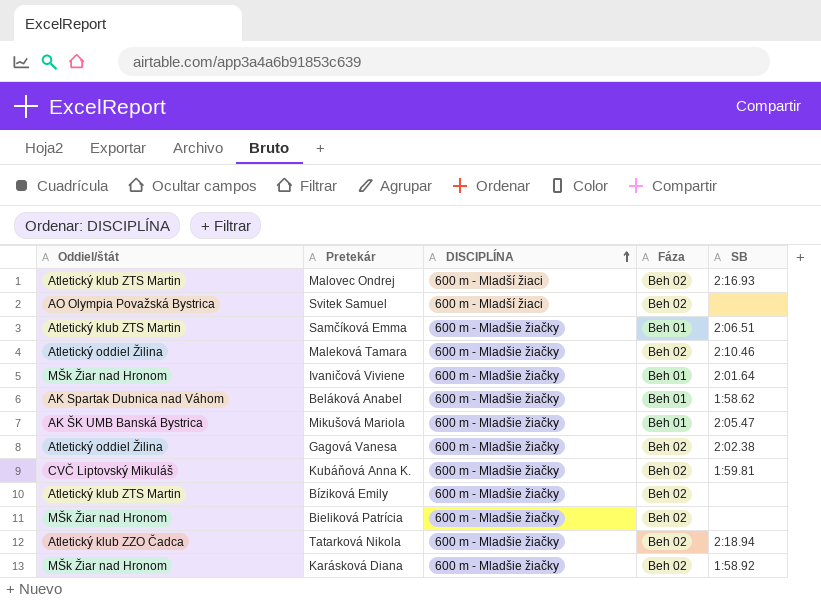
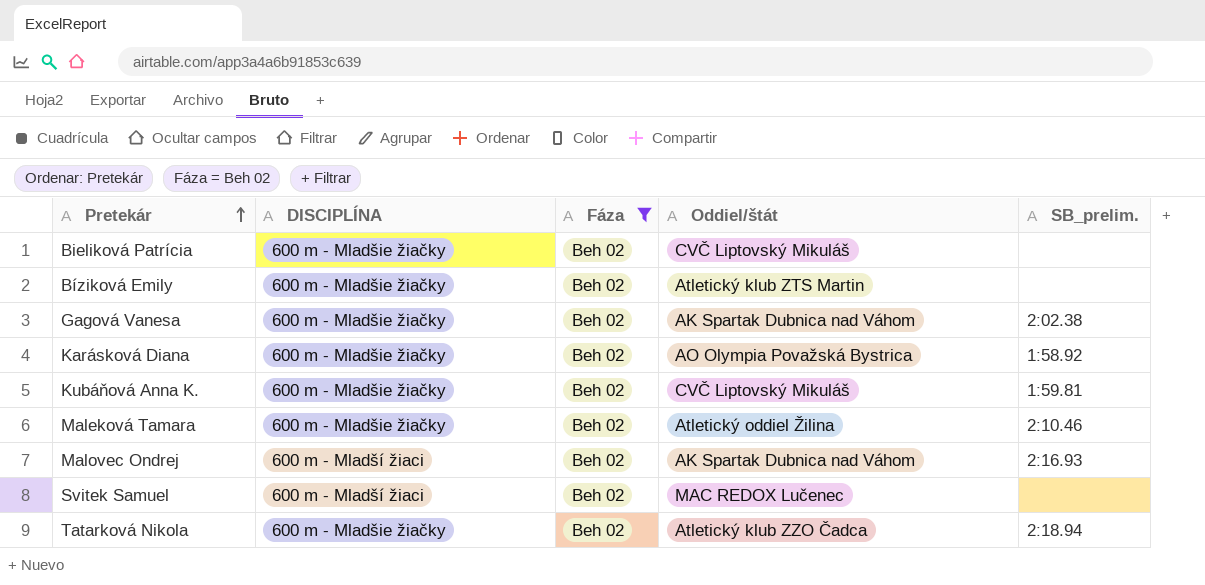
filter: none -> Fáza = Beh 02
row order: DISCIPLÍNA ascending -> Pretekár ascending
column Oddiel/štát | position: 1 -> 4
column name: SB -> SB_prelim.
Bieliková Patrícia | Oddiel/štát: MŠk Žiar nad Hronom -> CVČ Liptovský Mikuláš
Gagová Vanesa | Oddiel/štát: Atletický oddiel Žilina -> AK Spartak Dubnica nad Váhom
Karásková Diana | Oddiel/štát: MŠk Žiar nad Hronom -> AO Olympia Považská Bystrica
Malovec Ondrej | Oddiel/štát: Atletický klub ZTS Martin -> AK Spartak Dubnica nad Váhom
Svitek Samuel | Oddiel/štát: AO Olympia Považská Bystrica -> MAC REDOX Lučenec

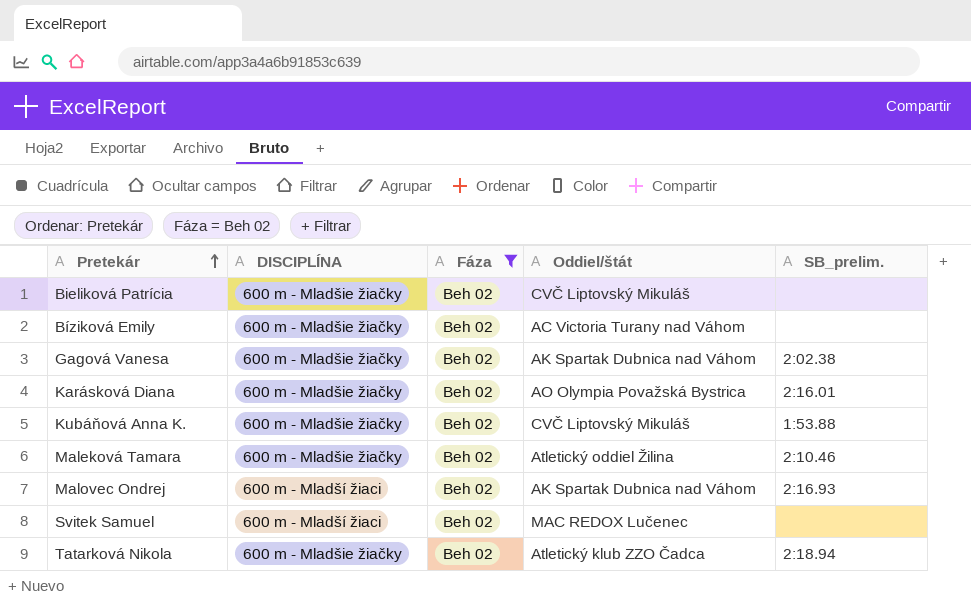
Bíziková Emily | Oddiel/štát: Atletický klub ZTS Martin -> AC Victoria Turany nad Váhom
Karásková Diana | SB_prelim.: 1:58.92 -> 2:16.01
Kubáňová Anna K. | SB_prelim.: 1:59.81 -> 1:53.88

